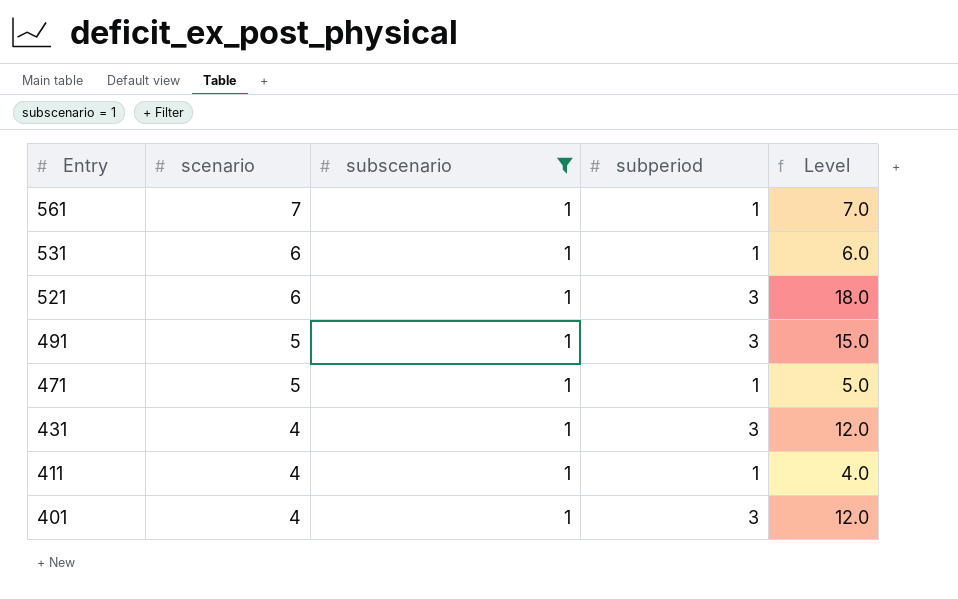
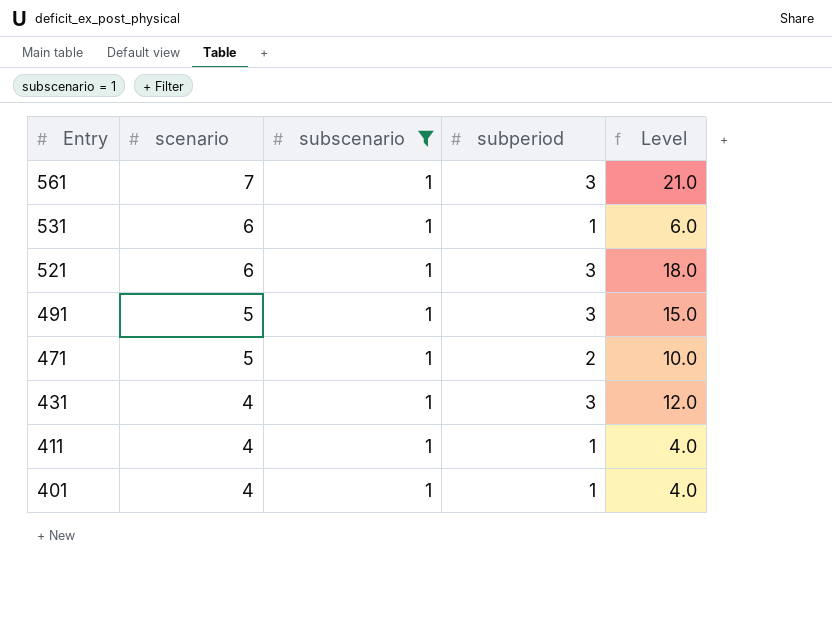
561 | subperiod: 1 -> 3
561 | Level: 7.0 -> 21.0
471 | subperiod: 1 -> 2
471 | Level: 5.0 -> 10.0
401 | subperiod: 3 -> 1
401 | Level: 12.0 -> 4.0

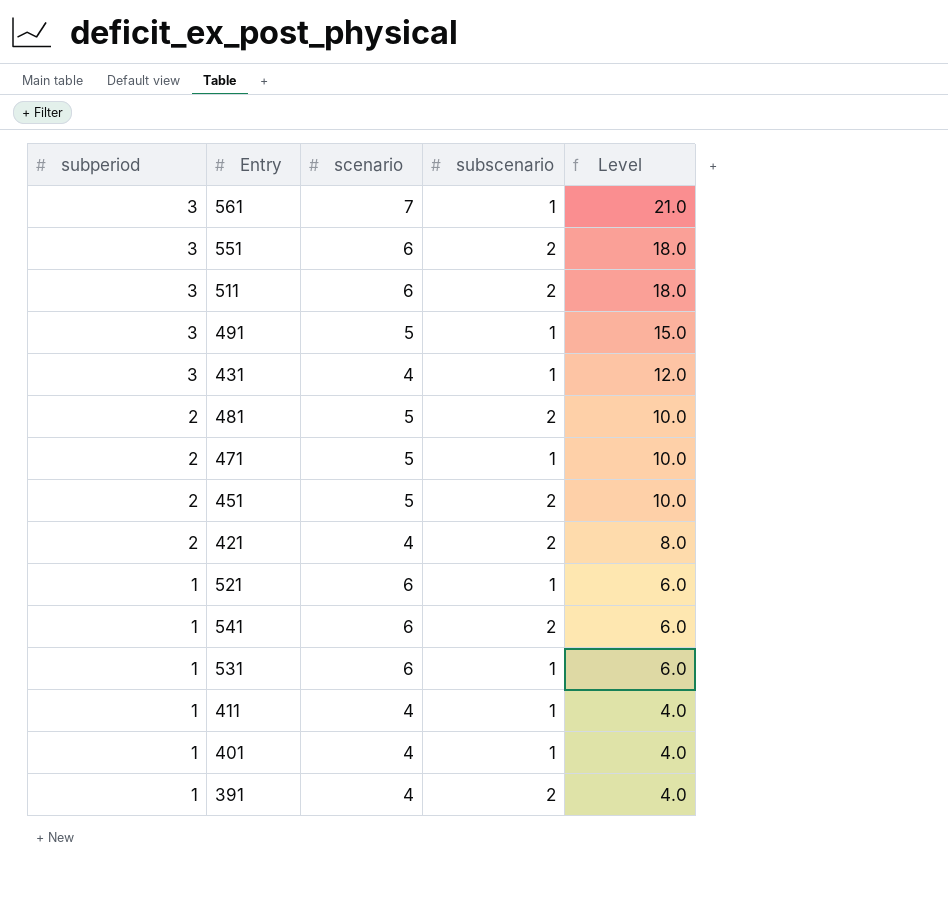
filter: subscenario = 1 -> none
row order: Entry descending -> subperiod descending
column subperiod | position: 4 -> 1
521 | subperiod: 3 -> 1
521 | Level: 18.0 -> 6.0

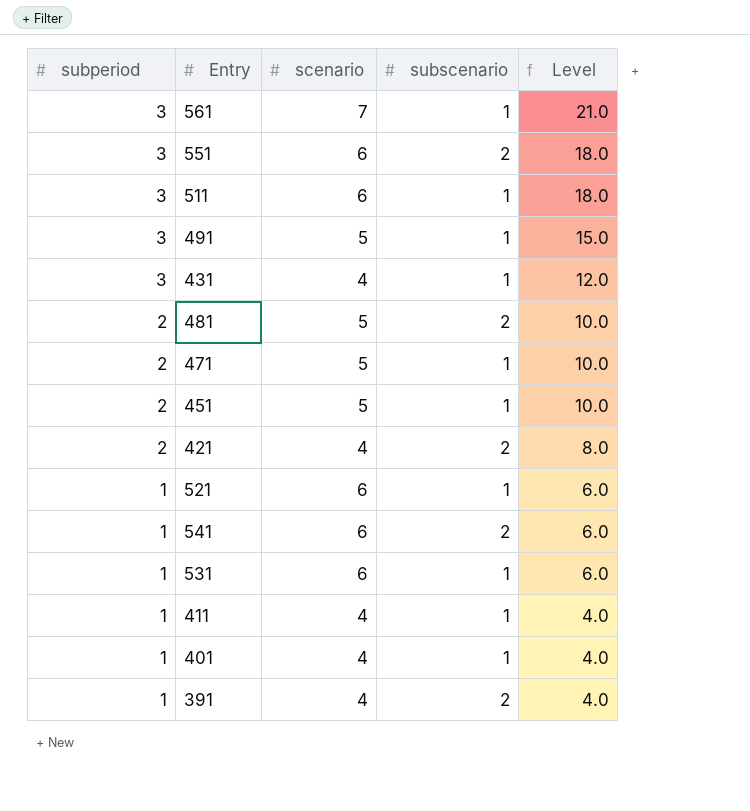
511 | subscenario: 2 -> 1
451 | subscenario: 2 -> 1

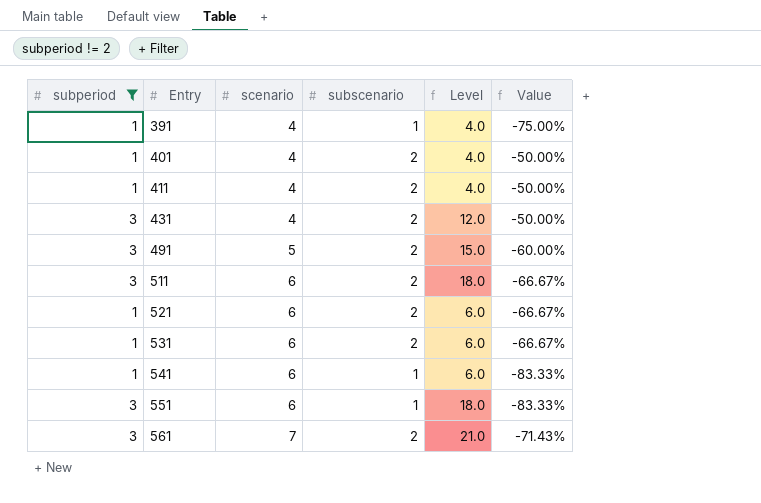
filter: none -> subperiod != 2
row order: subperiod descending -> Entry ascending
column Value | formula: none -> ([subscenario] - [scenario]) / [scenario]
391 | subscenario: 2 -> 1
401 | subscenario: 1 -> 2
411 | subscenario: 1 -> 2
431 | subscenario: 1 -> 2
491 | subscenario: 1 -> 2
511 | subscenario: 1 -> 2
521 | subscenario: 1 -> 2
531 | subscenario: 1 -> 2
541 | subscenario: 2 -> 1
551 | subscenario: 2 -> 1
561 | subscenario: 1 -> 2

